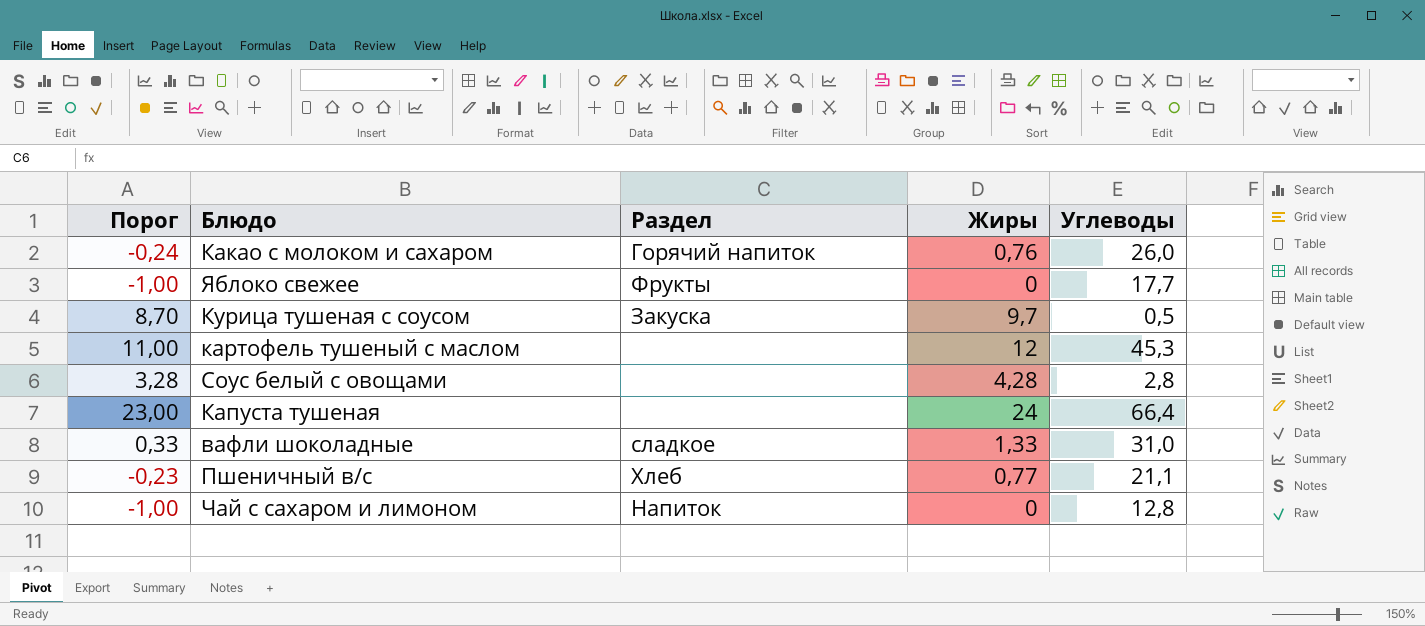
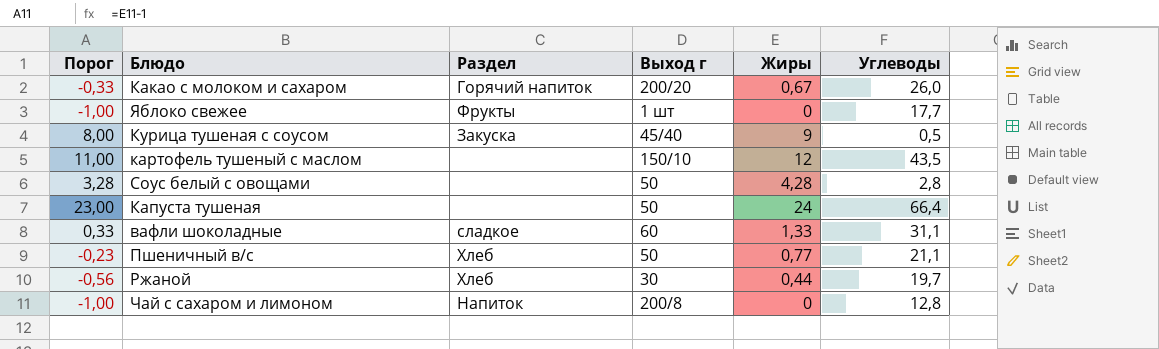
column Выход г | position: none -> 4
Какао с молоком и сахаром | Порог: -0,24 -> -0,33
Какао с молоком и сахаром | Жиры: 0,76 -> 0,67
Курица тушеная с соусом | Порог: 8,70 -> 8,00
Курица тушеная с соусом | Жиры: 9,7 -> 9
картофель тушеный с маслом | Углеводы: 45,3 -> 43,5
вафли шоколадные | Углеводы: 31,0 -> 31,1
row Ржаной: none -> -0,56 | Хлеб | 30 | 0,44 | 19,7

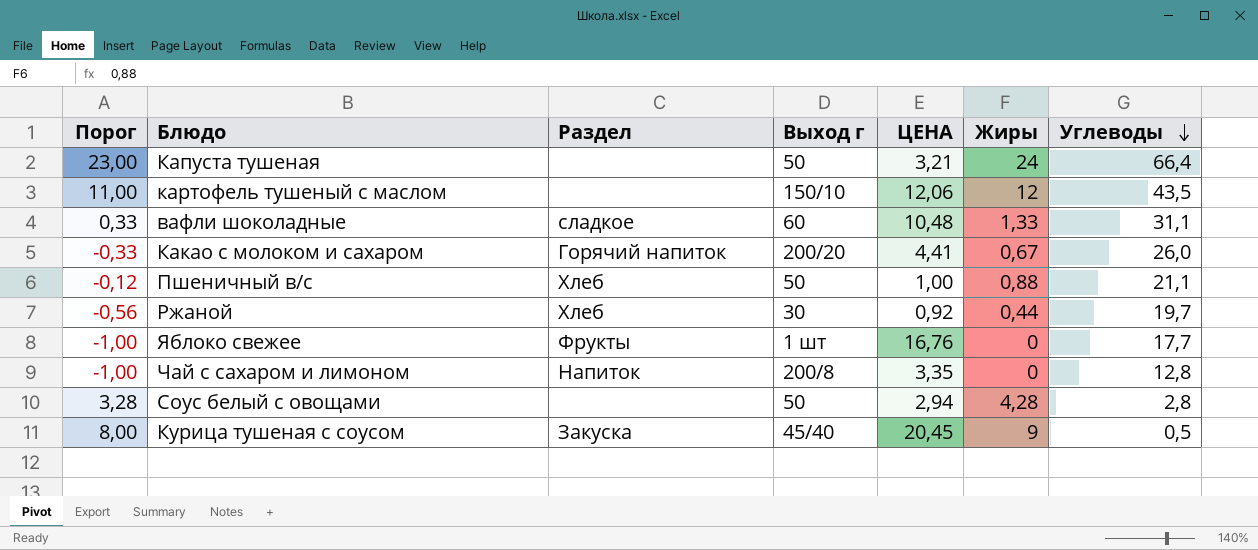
row order: none -> Углеводы descending
column ЦЕНА | position: none -> 5
Пшеничный в/с | Порог: -0,23 -> -0,12
Пшеничный в/с | Жиры: 0,77 -> 0,88

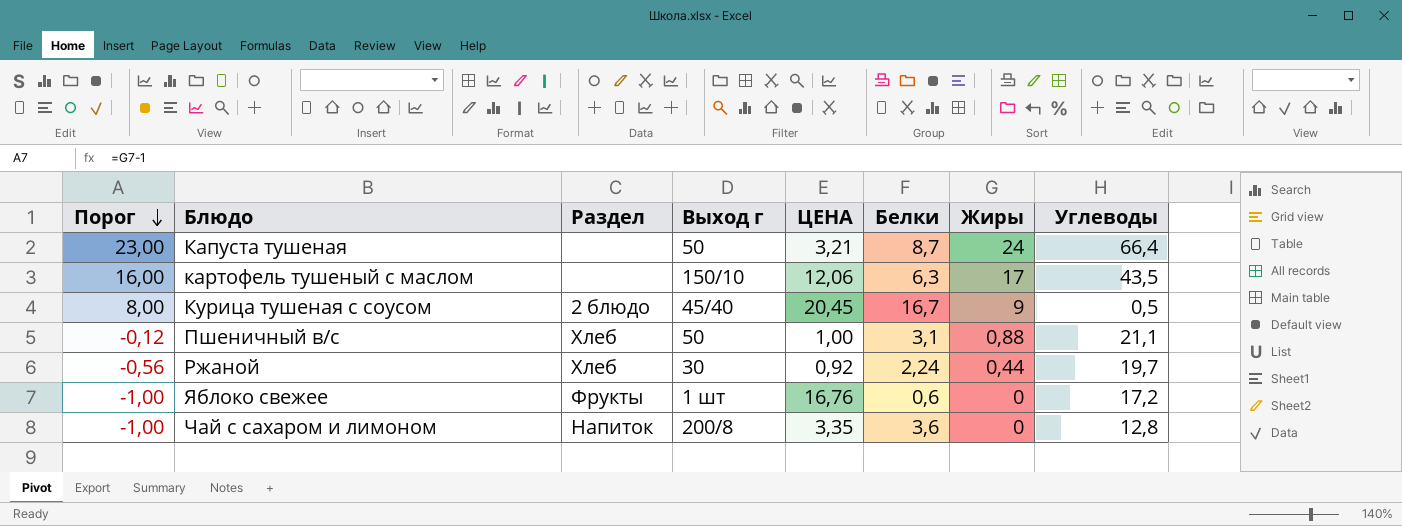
row order: Углеводы descending -> Порог descending
column Белки | position: none -> 6
row вафли шоколадные: 0,33 | сладкое | 60 | 10,48 | 1,33 | 31,1 -> none
row Какао с молоком и сахаром: -0,33 | Горячий напиток | 200/20 | 4,41 | 0,67 | 26,0 -> none
row Соус белый с овощами: 3,28 | none | 50 | 2,94 | 4,28 | 2,8 -> none
картофель тушеный с маслом | Порог: 11,00 -> 16,00
картофель тушеный с маслом | Жиры: 12 -> 17
Курица тушеная с соусом | Раздел: Закуска -> 2 блюдо
Яблоко свежее | Углеводы: 17,7 -> 17,2

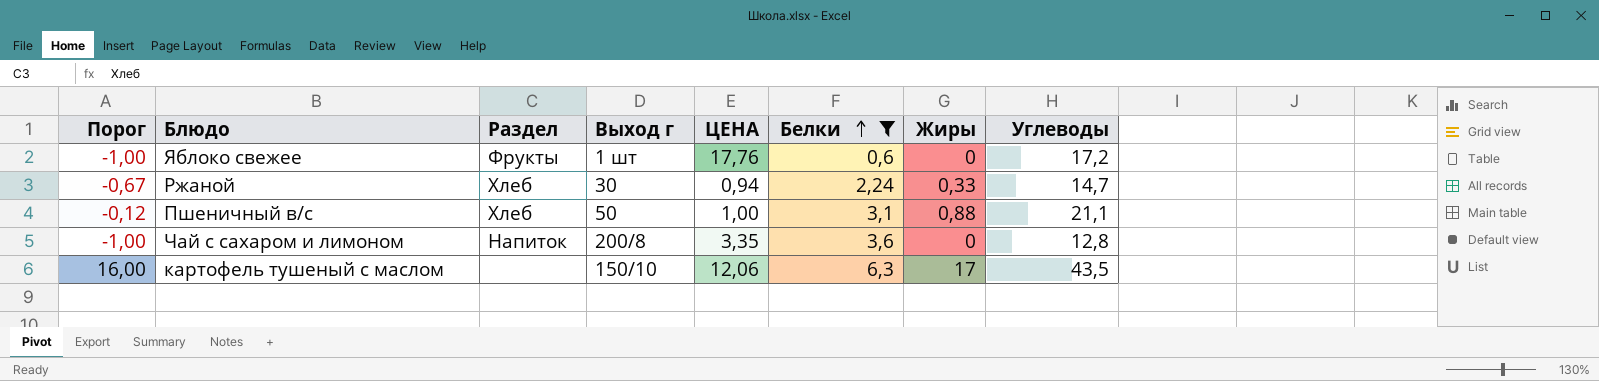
filter: none -> Белки <= 6,3
row order: Порог descending -> Белки ascending
Яблоко свежее | ЦЕНА: 16,76 -> 17,76
Ржаной | Порог: -0,56 -> -0,67
Ржаной | ЦЕНА: 0,92 -> 0,94
Ржаной | Жиры: 0,44 -> 0,33
Ржаной | Углеводы: 19,7 -> 14,7

